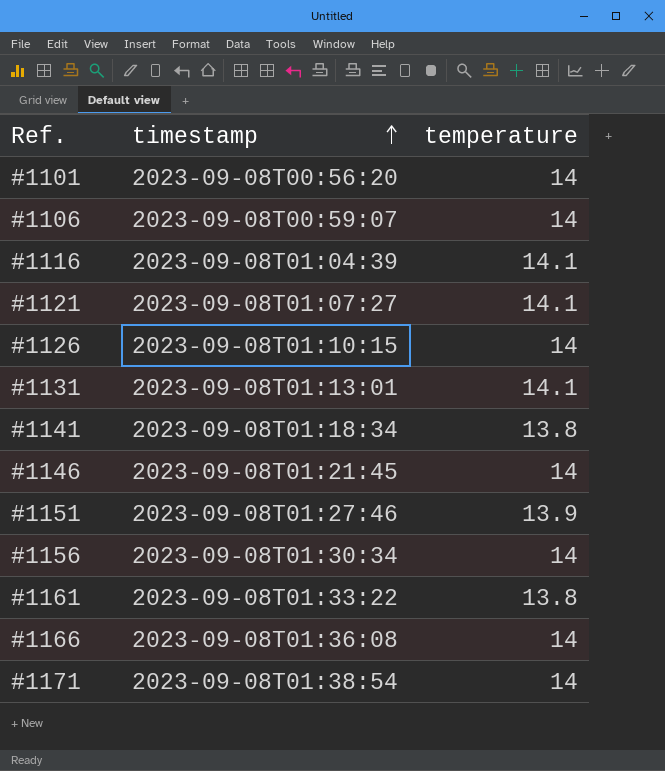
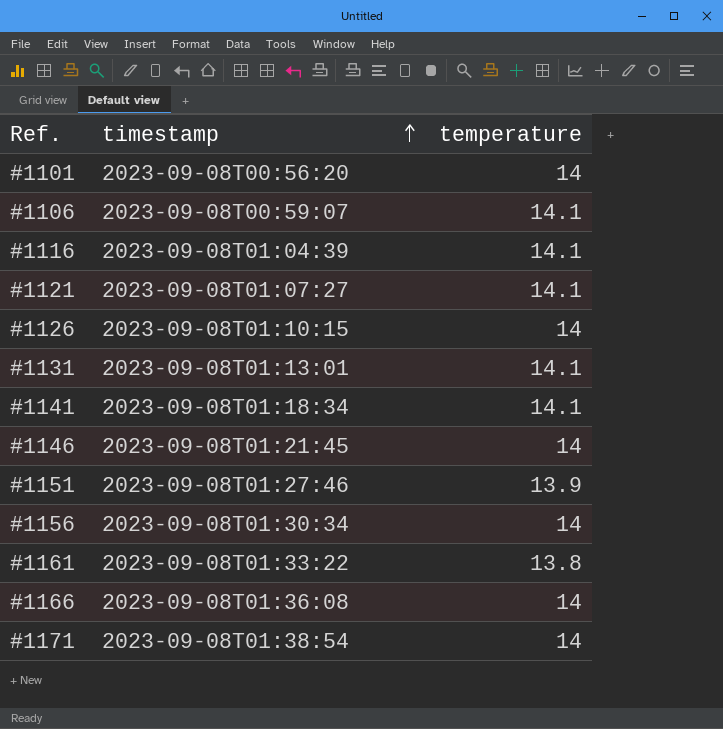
#1106 | temperature: 14 -> 14.1
#1141 | temperature: 13.8 -> 14.1

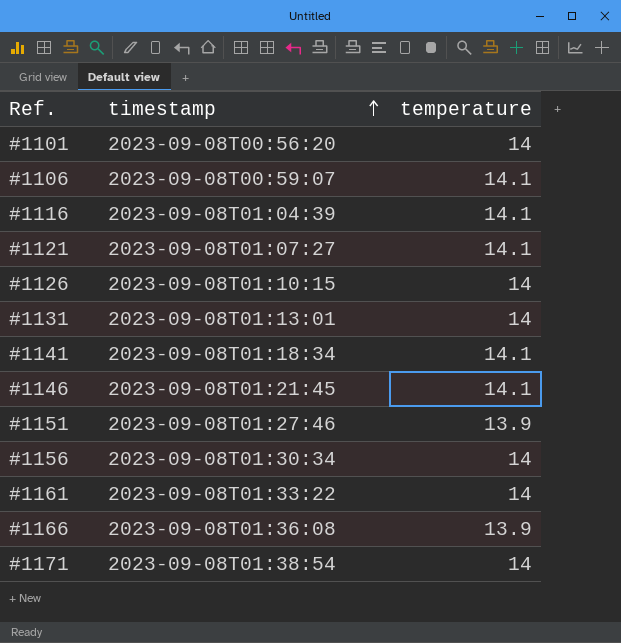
#1131 | temperature: 14.1 -> 14
#1146 | temperature: 14 -> 14.1
#1161 | temperature: 13.8 -> 14
#1166 | temperature: 14 -> 13.9

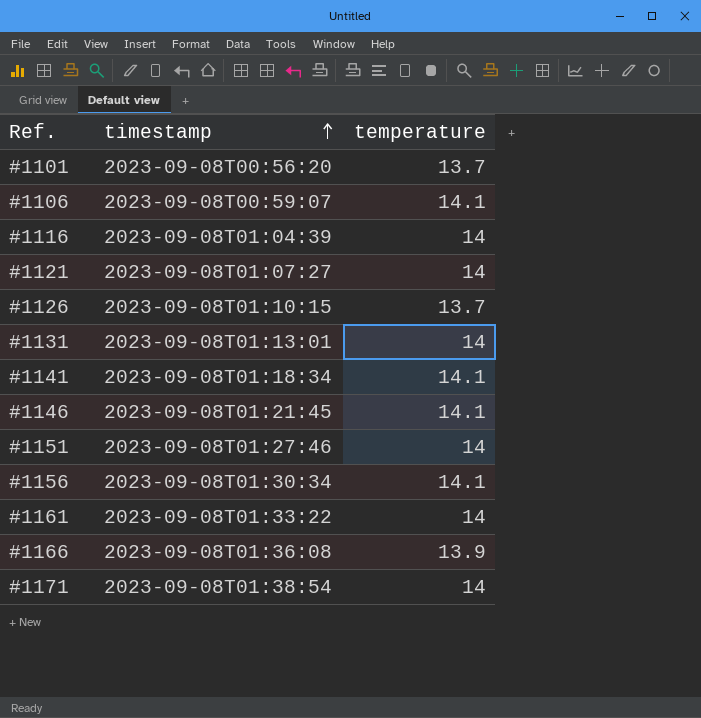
#1101 | temperature: 14 -> 13.7
#1116 | temperature: 14.1 -> 14
#1121 | temperature: 14.1 -> 14
#1126 | temperature: 14 -> 13.7
#1151 | temperature: 13.9 -> 14
#1156 | temperature: 14 -> 14.1

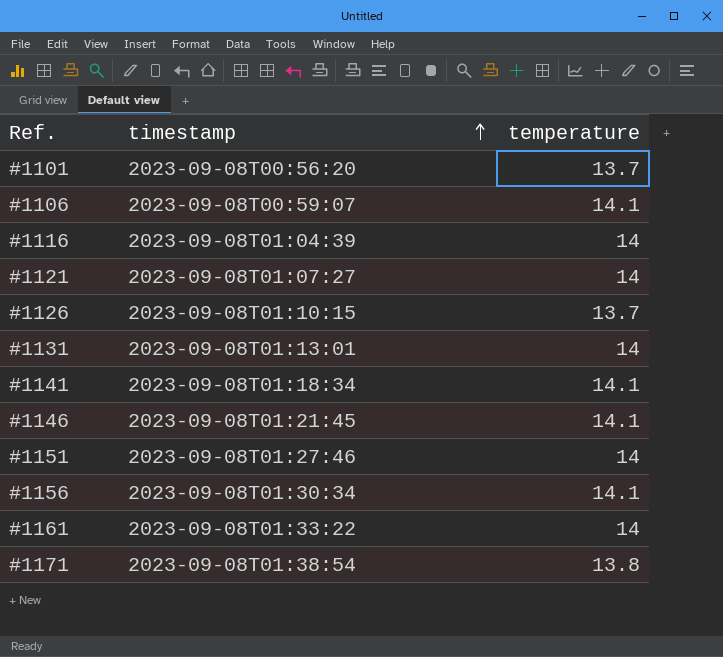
row #1166: 2023-09-08T01:36:08 | 13.9 -> none
#1171 | temperature: 14 -> 13.8

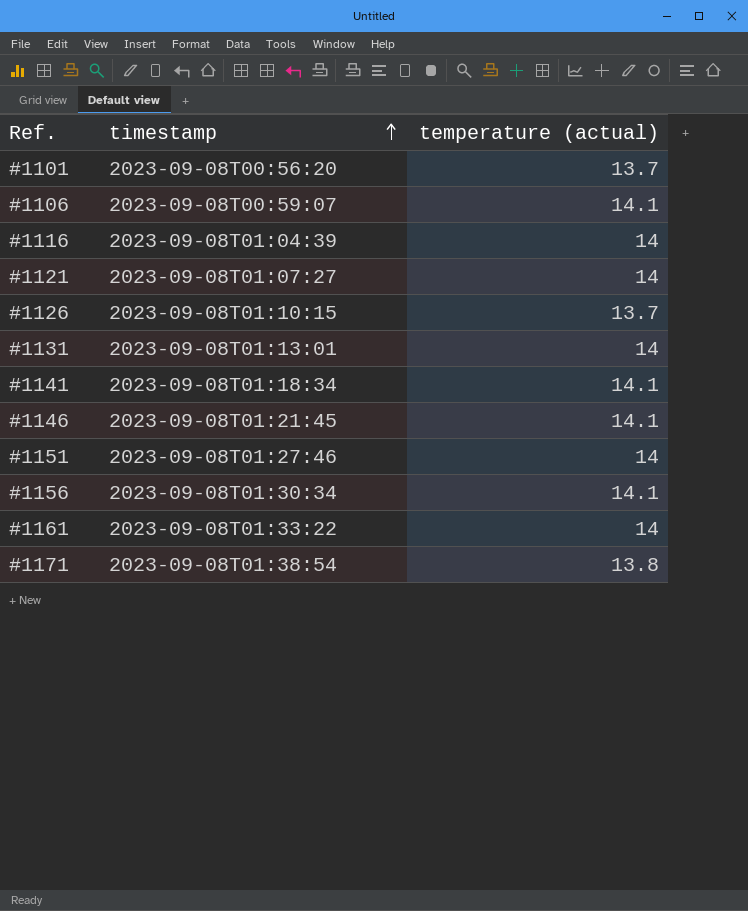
column name: temperature -> temperature (actual)

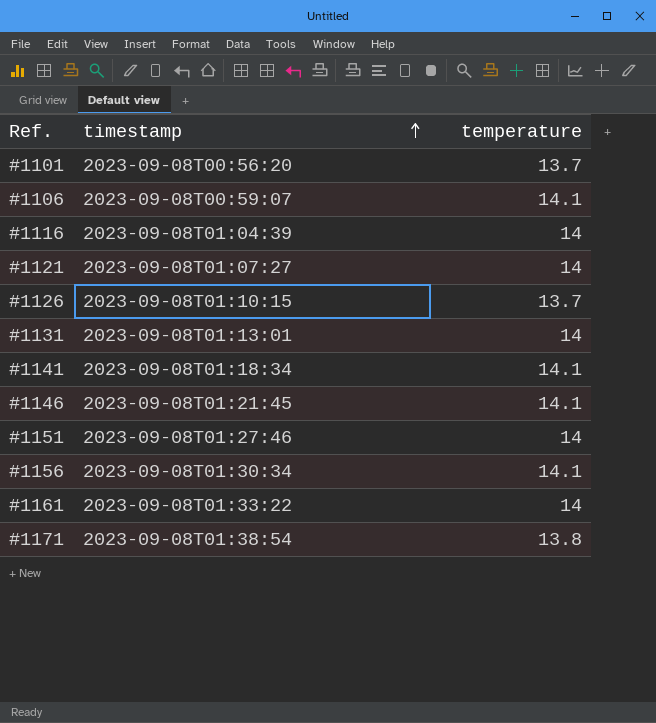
column name: temperature (actual) -> temperature

